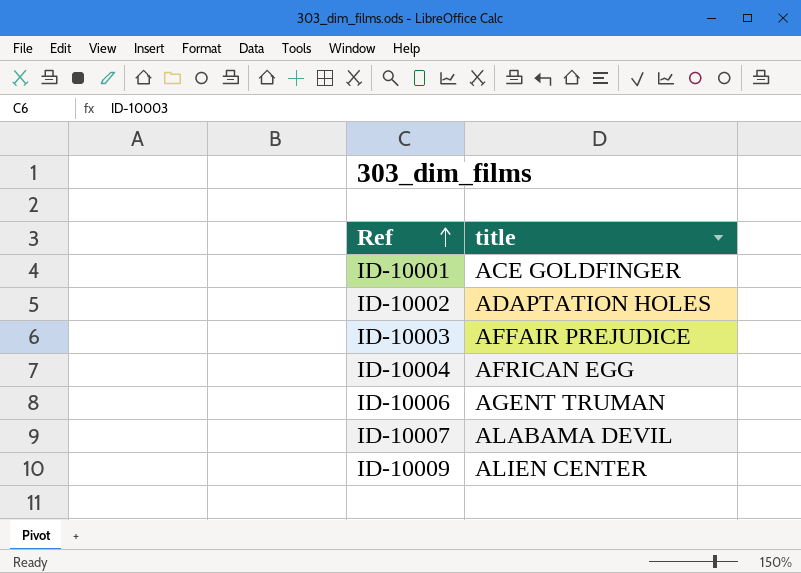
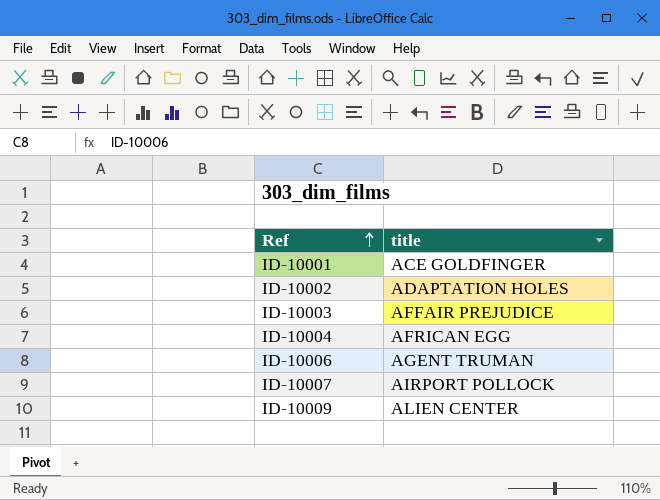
ID-10007 | title: ALABAMA DEVIL -> AIRPORT POLLOCK

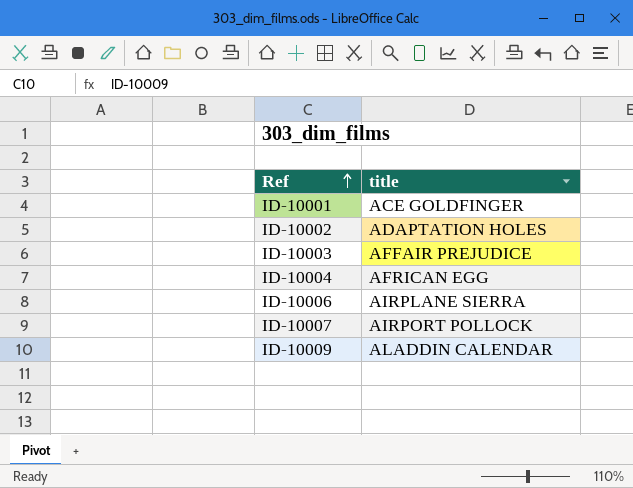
ID-10006 | title: AGENT TRUMAN -> AIRPLANE SIERRA
ID-10009 | title: ALIEN CENTER -> ALADDIN CALENDAR

